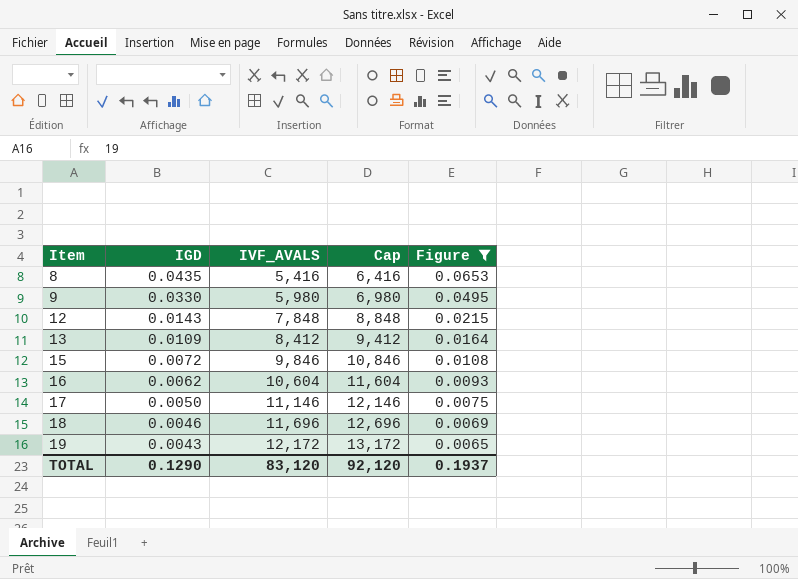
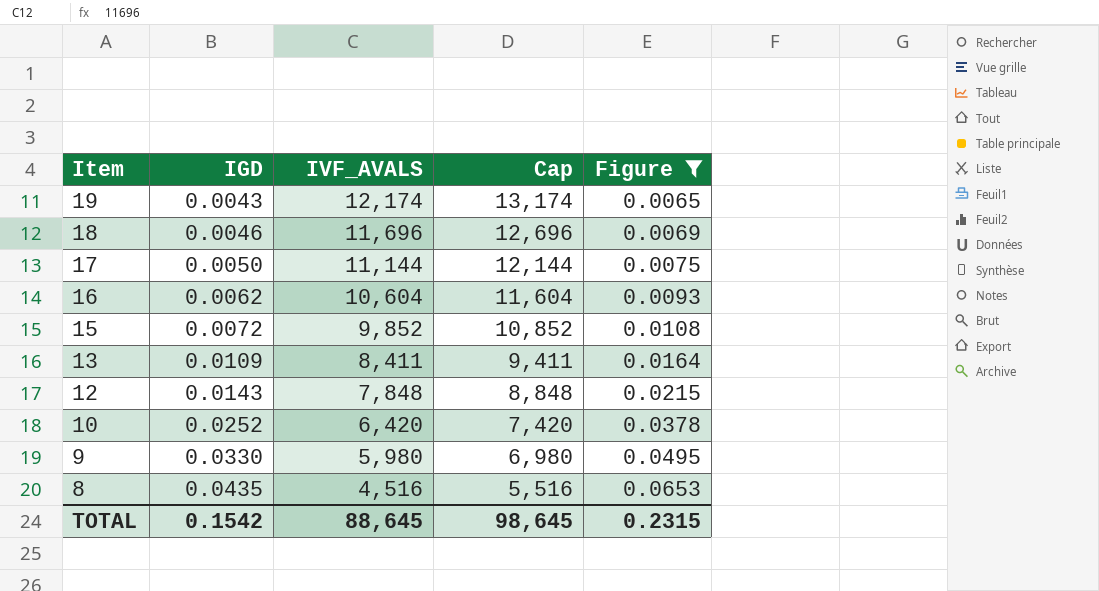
row order: Item ascending -> Item descending
19 | IVF_AVALS: 12,172 -> 12,174
19 | Cap: 13,172 -> 13,174
17 | IVF_AVALS: 11,146 -> 11,144
17 | Cap: 12,146 -> 12,144
15 | IVF_AVALS: 9,846 -> 9,852
15 | Cap: 10,846 -> 10,852
13 | IVF_AVALS: 8,412 -> 8,411
13 | Cap: 9,412 -> 9,411
row 10: none -> 0.0252 | 6,420 | 7,420 | 0.0378
8 | IVF_AVALS: 5,416 -> 4,516
8 | Cap: 6,416 -> 5,516
TOTAL | IGD: 0.1290 -> 0.1542
TOTAL | IVF_AVALS: 83,120 -> 88,645
TOTAL | Cap: 92,120 -> 98,645
TOTAL | Figure: 0.1937 -> 0.2315

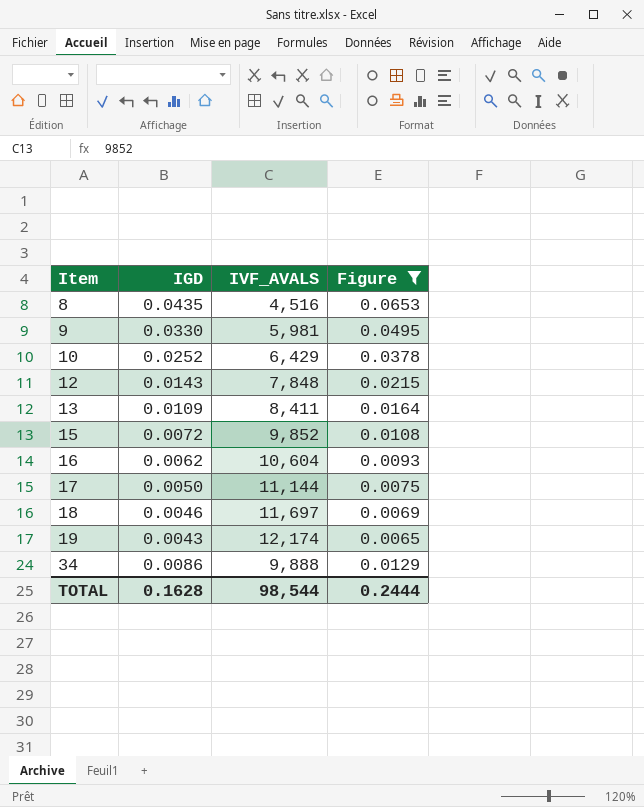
row order: Item descending -> Item ascending
column Cap | formula: [IVF_AVALS] + 1000 -> none
9 | IVF_AVALS: 5,980 -> 5,981
10 | IVF_AVALS: 6,420 -> 6,429
18 | IVF_AVALS: 11,696 -> 11,697
row 34: none -> 0.0086 | 9,888 | 0.0129
TOTAL | IGD: 0.1542 -> 0.1628
TOTAL | IVF_AVALS: 88,645 -> 98,544
TOTAL | Figure: 0.2315 -> 0.2444

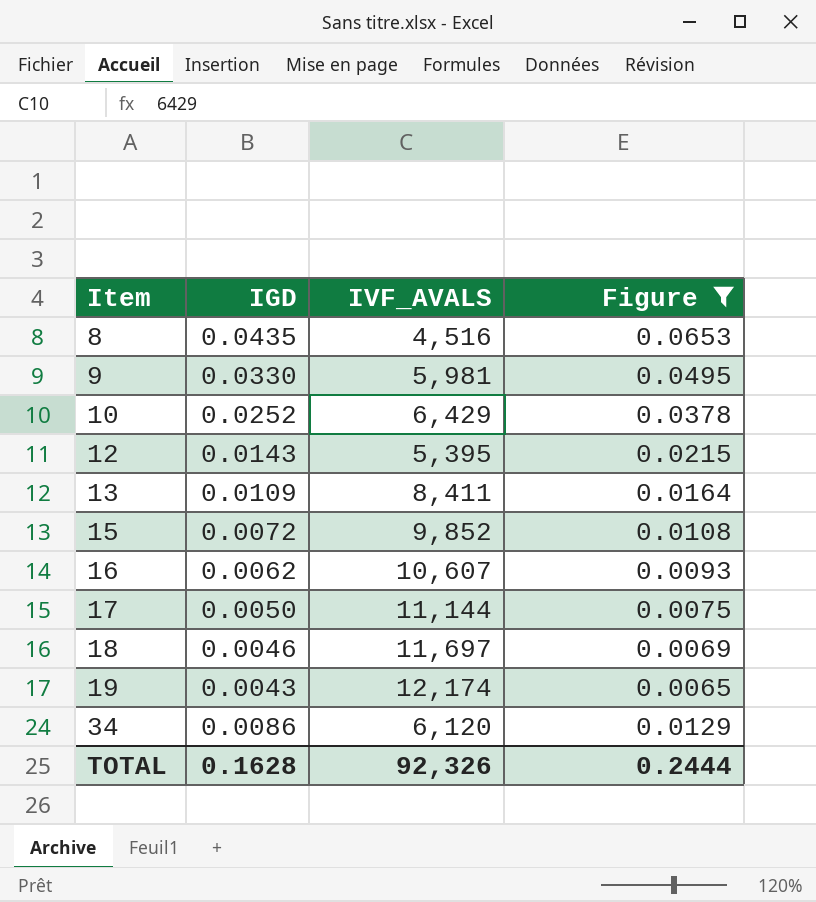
12 | IVF_AVALS: 7,848 -> 5,395
16 | IVF_AVALS: 10,604 -> 10,607
34 | IVF_AVALS: 9,888 -> 6,120
TOTAL | IVF_AVALS: 98,544 -> 92,326

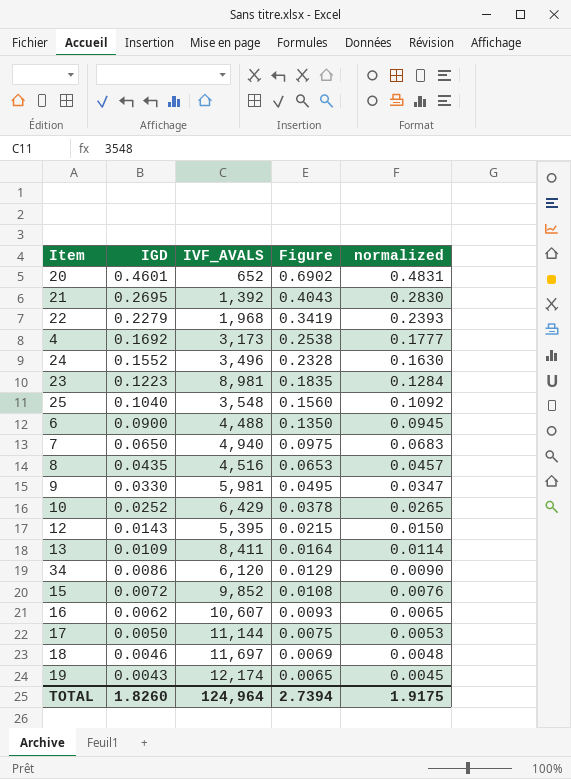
filter: Figure <= 0.0653 -> none
row order: Item ascending -> IGD descending
column normalized | formula: none -> [IGD] * 1.05
TOTAL | IGD: 0.1628 -> 1.8260
TOTAL | IVF_AVALS: 92,326 -> 124,964
TOTAL | Figure: 0.2444 -> 2.7394

